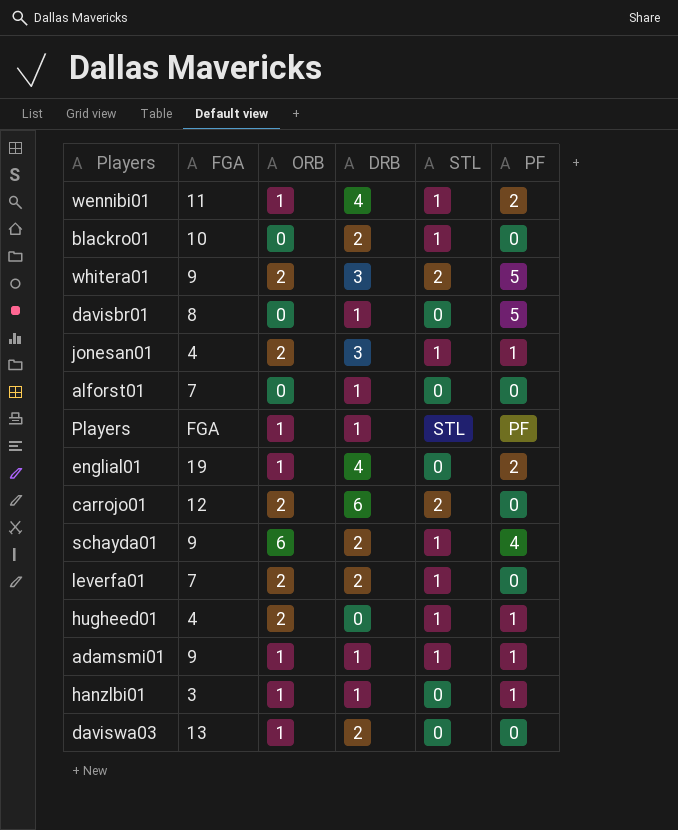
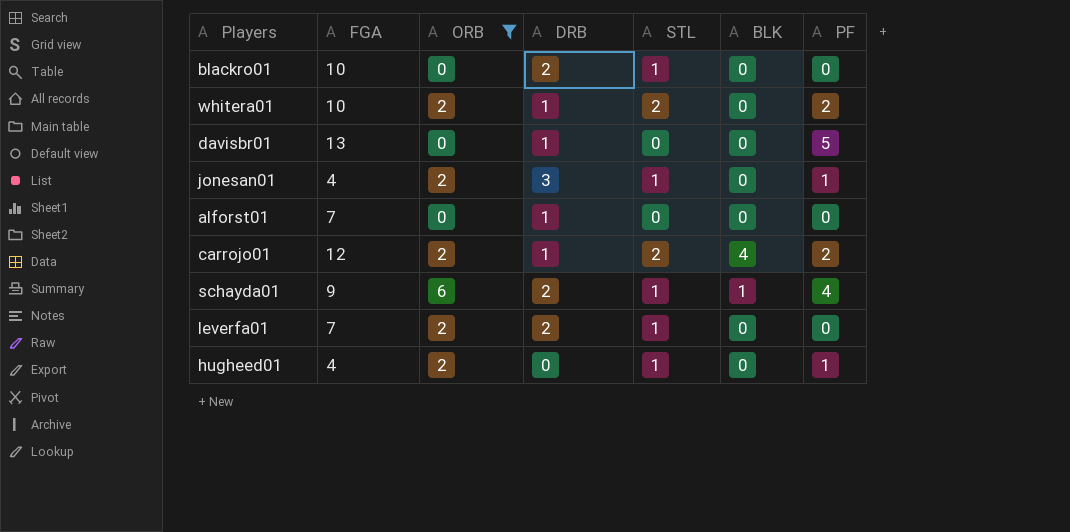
filter: none -> ORB != 1
column BLK | position: none -> 6
whitera01 | FGA: 9 -> 10
whitera01 | DRB: 3 -> 1
whitera01 | PF: 5 -> 2
davisbr01 | FGA: 8 -> 13
carrojo01 | DRB: 6 -> 1
carrojo01 | PF: 0 -> 2

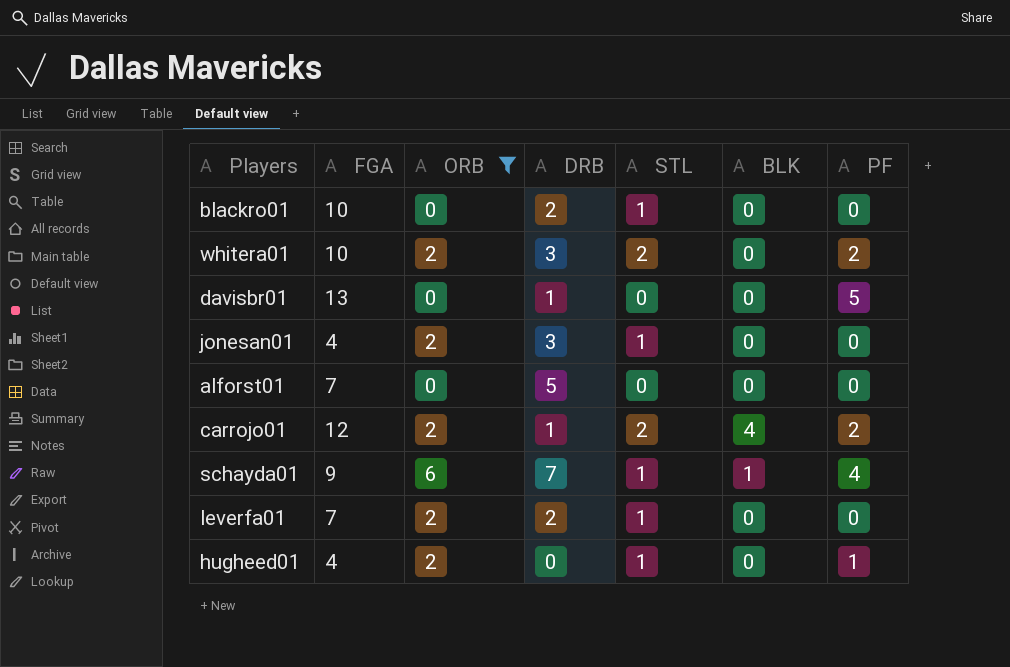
whitera01 | DRB: 1 -> 3
jonesan01 | PF: 1 -> 0
alforst01 | DRB: 1 -> 5
schayda01 | DRB: 2 -> 7

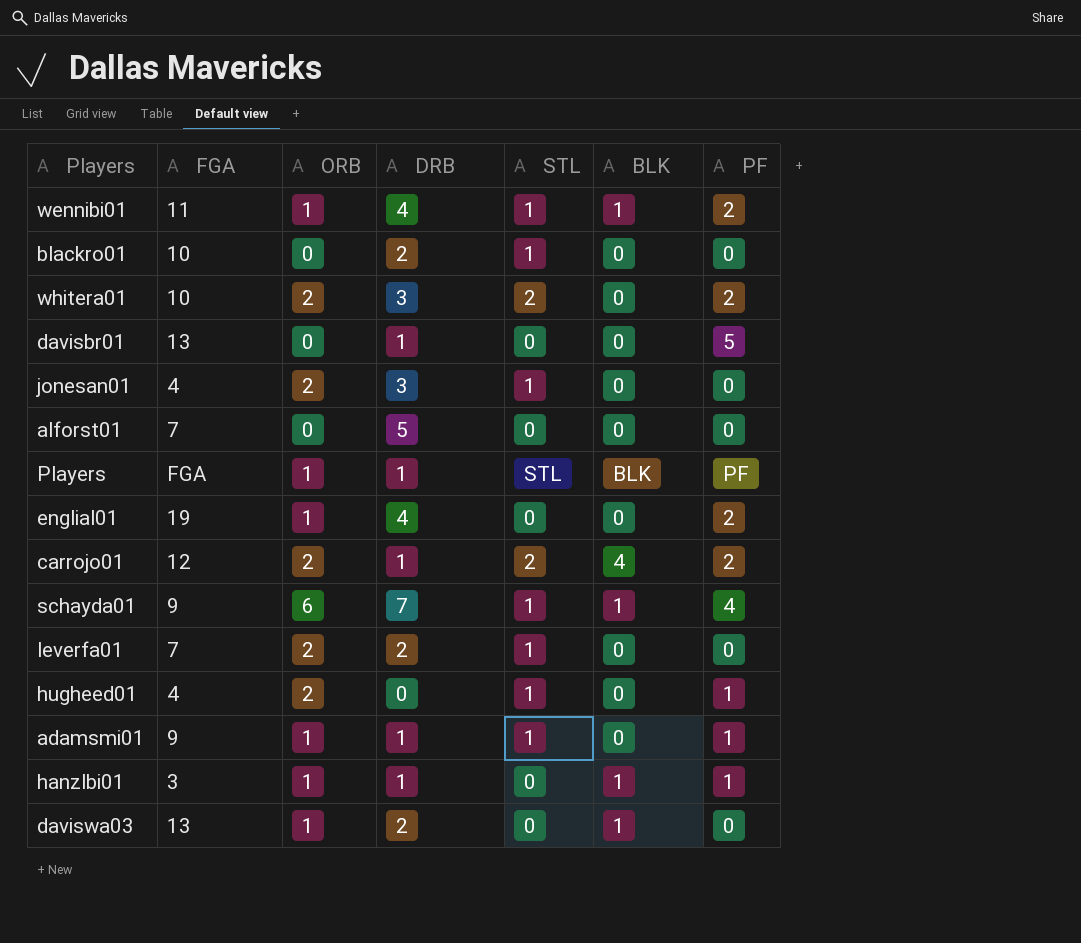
filter: ORB != 1 -> none

